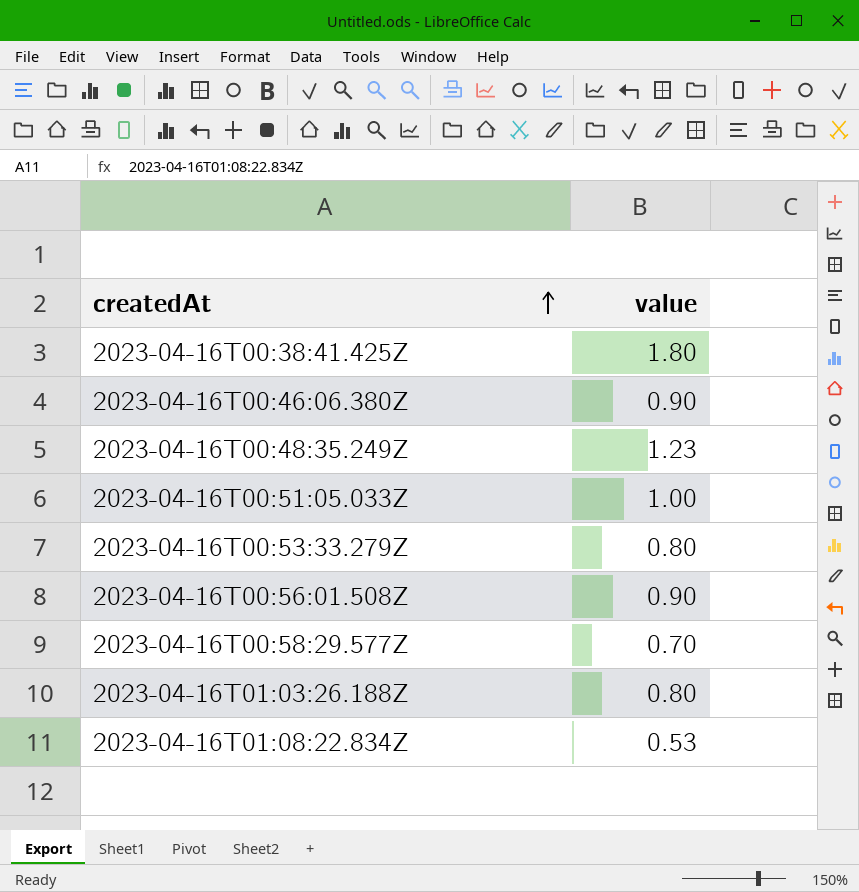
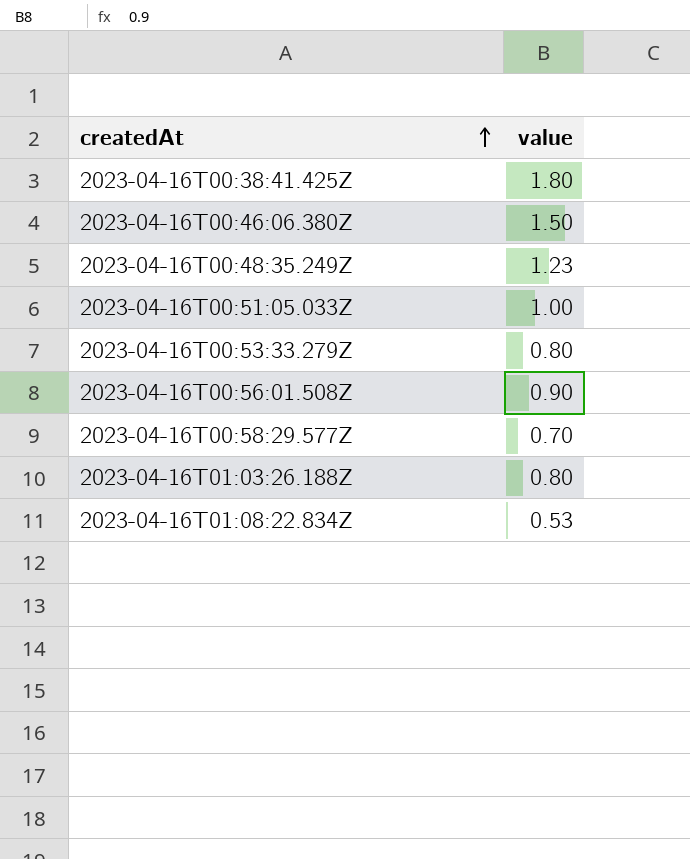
2023-04-16T00:46:06.380Z | value: 0.90 -> 1.50

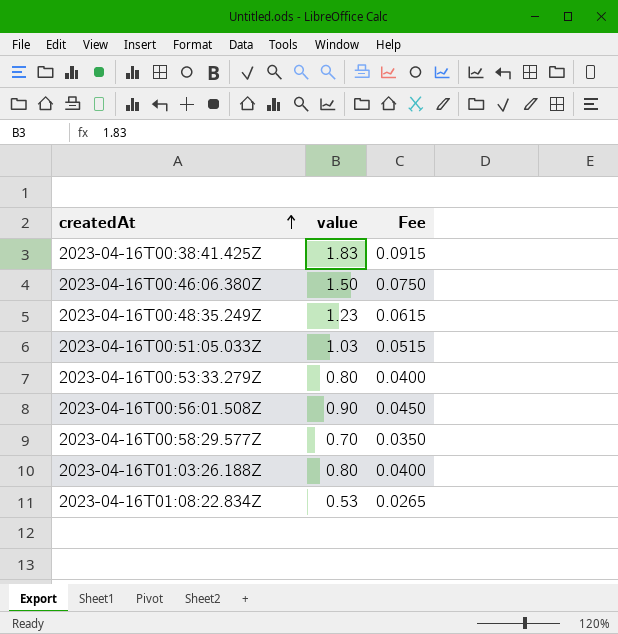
column Fee | formula: none -> [value] * 0.05
2023-04-16T00:38:41.425Z | value: 1.80 -> 1.83
2023-04-16T00:51:05.033Z | value: 1.00 -> 1.03

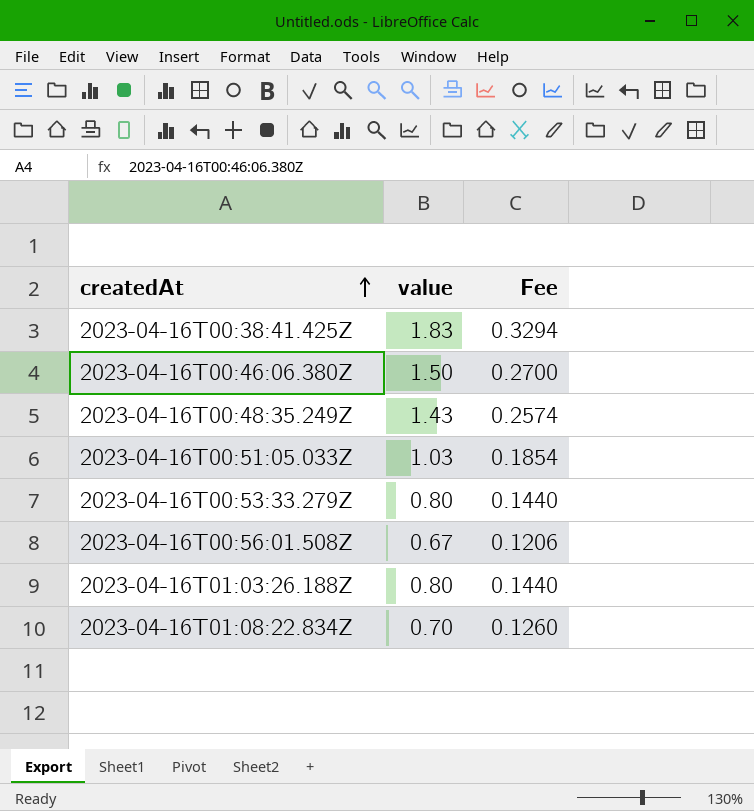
column Fee | formula: [value] * 0.05 -> [value] * 0.18
row 2023-04-16T00:58:29.577Z: 0.70 | 0.0350 -> none
2023-04-16T00:48:35.249Z | value: 1.23 -> 1.43
2023-04-16T00:56:01.508Z | value: 0.90 -> 0.67
2023-04-16T01:08:22.834Z | value: 0.53 -> 0.70

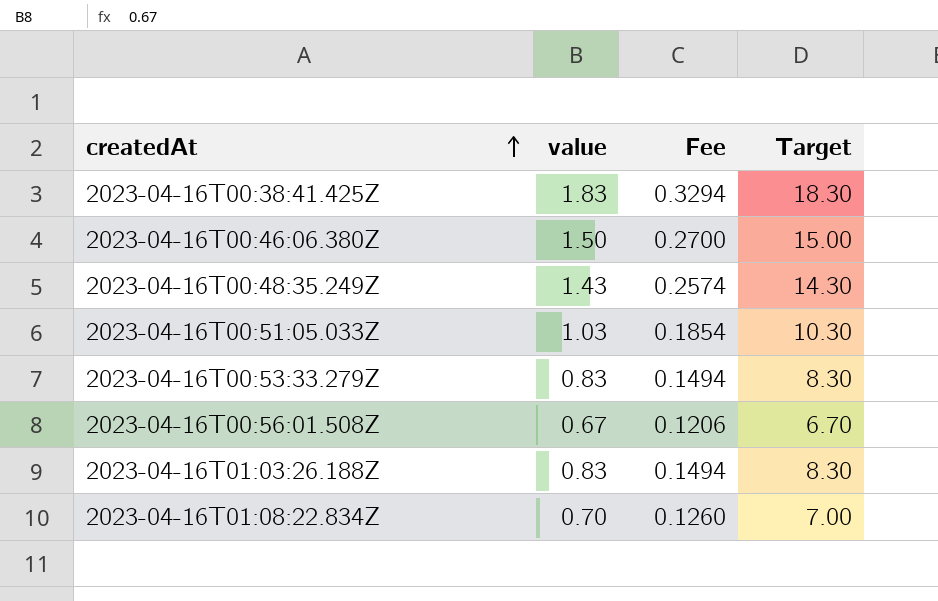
column Target | formula: none -> [value] * 10
2023-04-16T00:53:33.279Z | value: 0.80 -> 0.83
2023-04-16T00:53:33.279Z | Fee: 0.1440 -> 0.1494
2023-04-16T01:03:26.188Z | value: 0.80 -> 0.83
2023-04-16T01:03:26.188Z | Fee: 0.1440 -> 0.1494

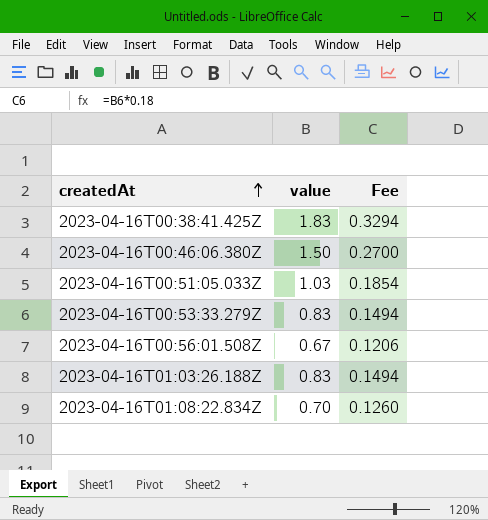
column Target | formula: [value] * 10 -> none
row 2023-04-16T00:48:35.249Z: 1.43 | 0.2574 | 14.30 -> none

